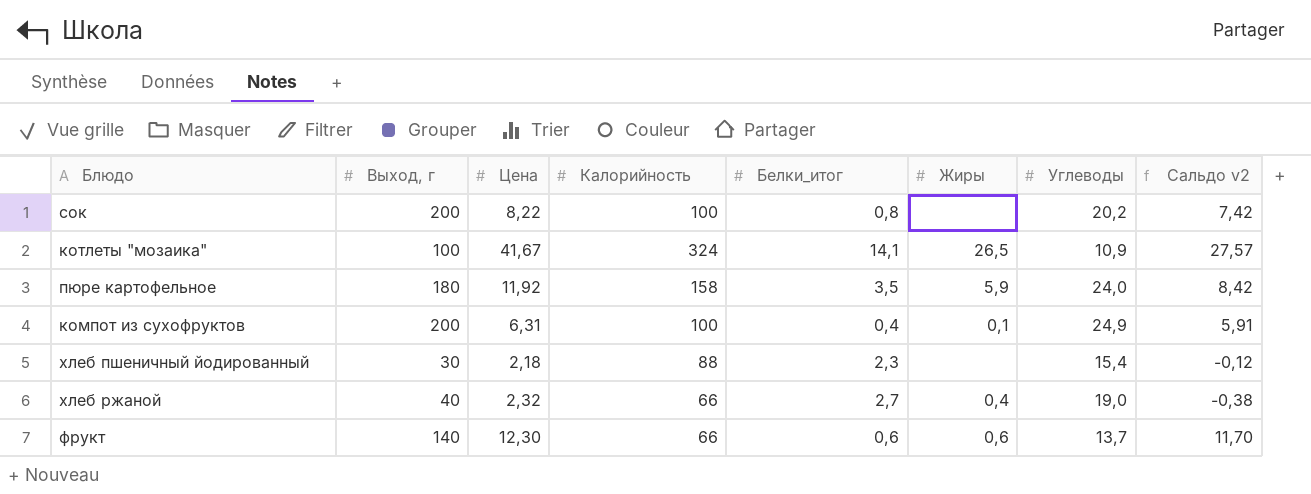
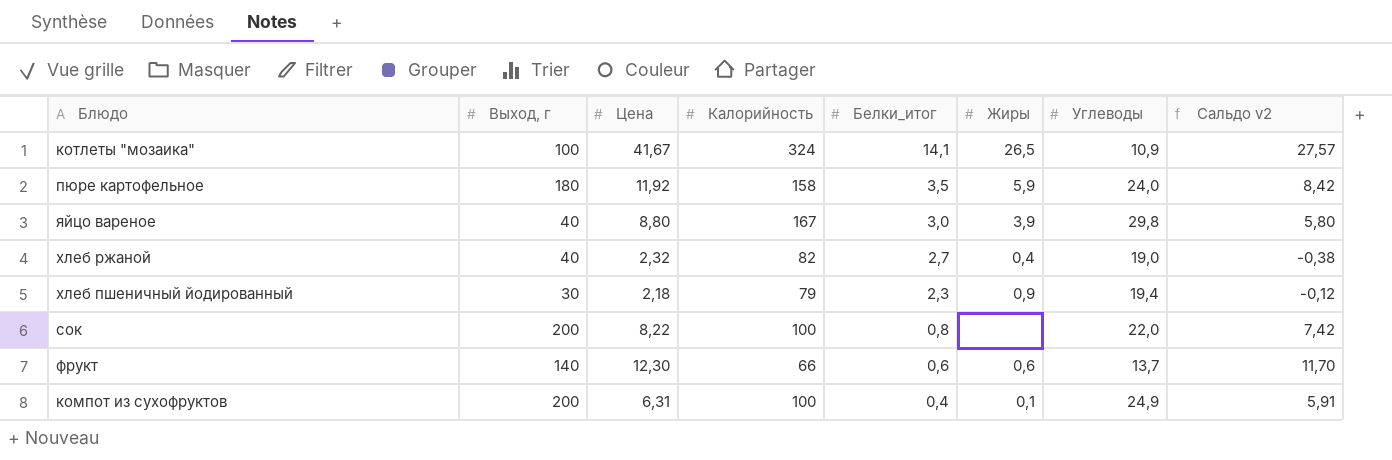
row order: none -> Белки_итог descending
row яйцо вареное: none -> 40 | 8,80 | 167 | 3,0 | 3,9 | 29,8 | 5,80
хлеб ржаной | Калорийность: 66 -> 82
хлеб пшеничный йодированный | Калорийность: 88 -> 79
хлеб пшеничный йодированный | Жиры: none -> 0,9
хлеб пшеничный йодированный | Углеводы: 15,4 -> 19,4
сок | Углеводы: 20,2 -> 22,0

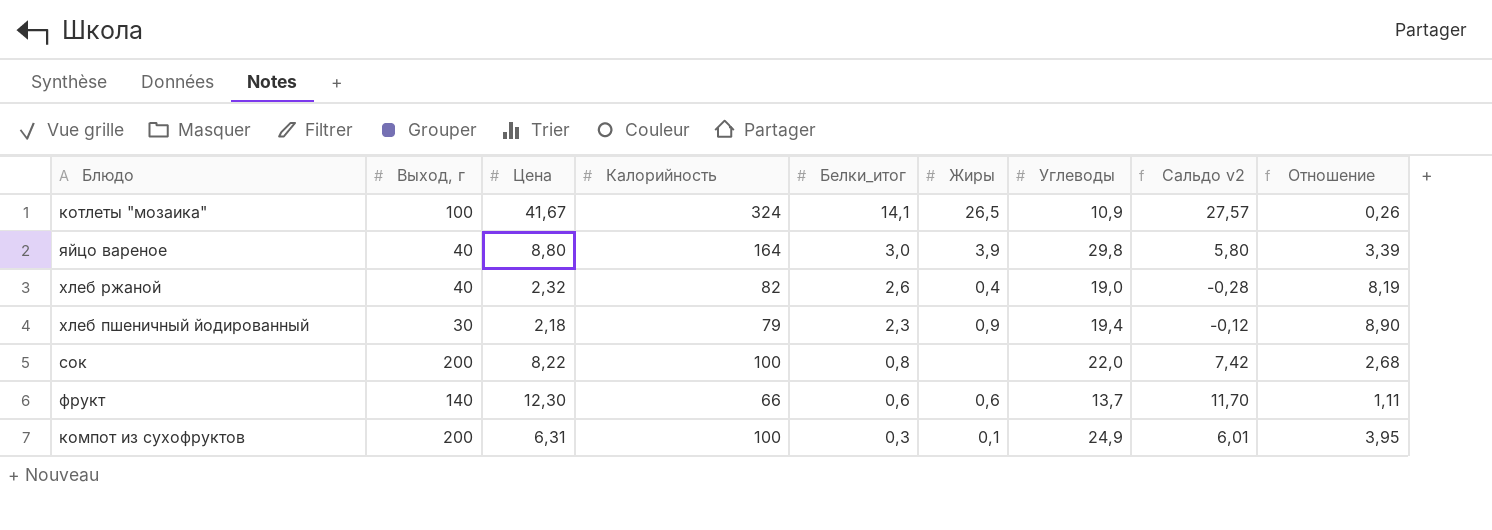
column Отношение | formula: none -> [Углеводы] / [Цена]
row пюре картофельное: 180 | 11,92 | 158 | 3,5 | 5,9 | 24,0 | 8,42 -> none
яйцо вареное | Калорийность: 167 -> 164
хлеб ржаной | Белки_итог: 2,7 -> 2,6
хлеб ржаной | Сальдо v2: -0,38 -> -0,28
компот из сухофруктов | Белки_итог: 0,4 -> 0,3
компот из сухофруктов | Сальдо v2: 5,91 -> 6,01

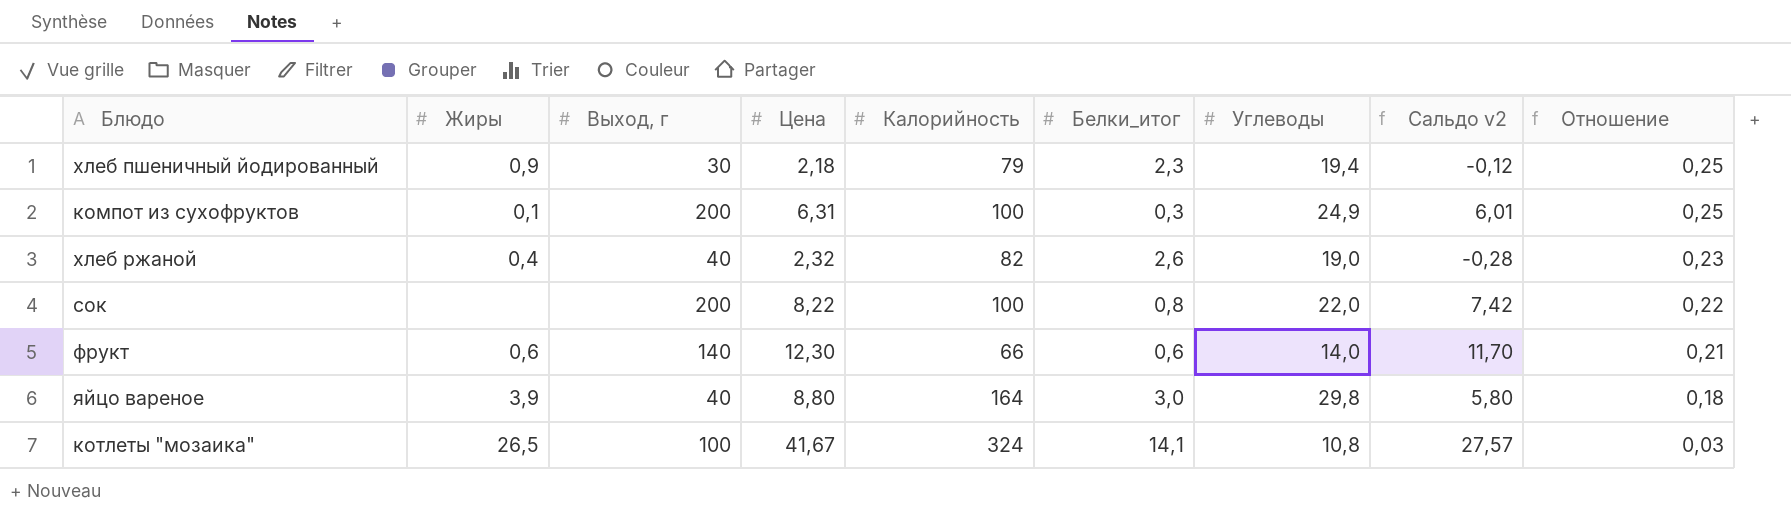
row order: Белки_итог descending -> Отношение descending
column Жиры | position: 6 -> 2
column Отношение | formula: [Углеводы] / [Цена] -> [Углеводы] / [Калорийность]
фрукт | Углеводы: 13,7 -> 14,0
котлеты "мозаика" | Углеводы: 10,9 -> 10,8

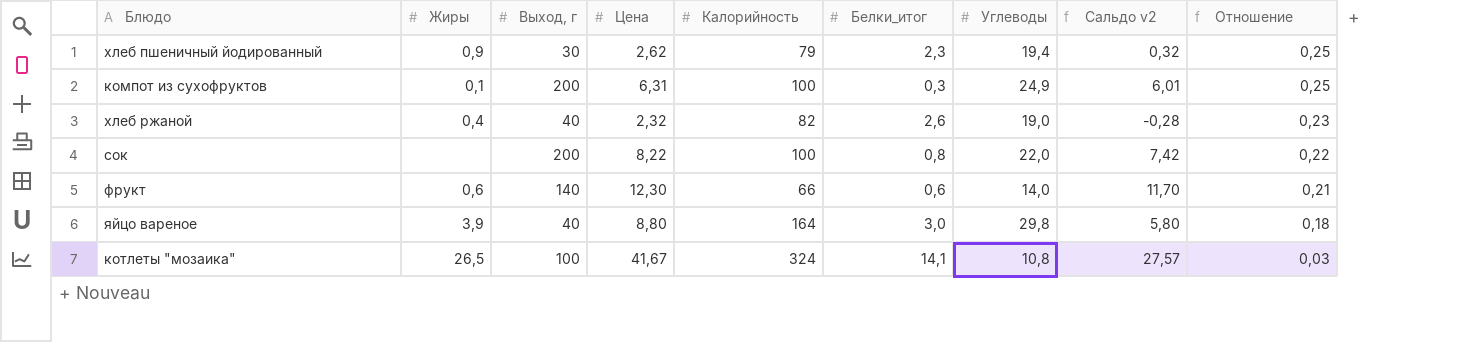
хлеб пшеничный йодированный | Цена: 2,18 -> 2,62
хлеб пшеничный йодированный | Сальдо v2: -0,12 -> 0,32

